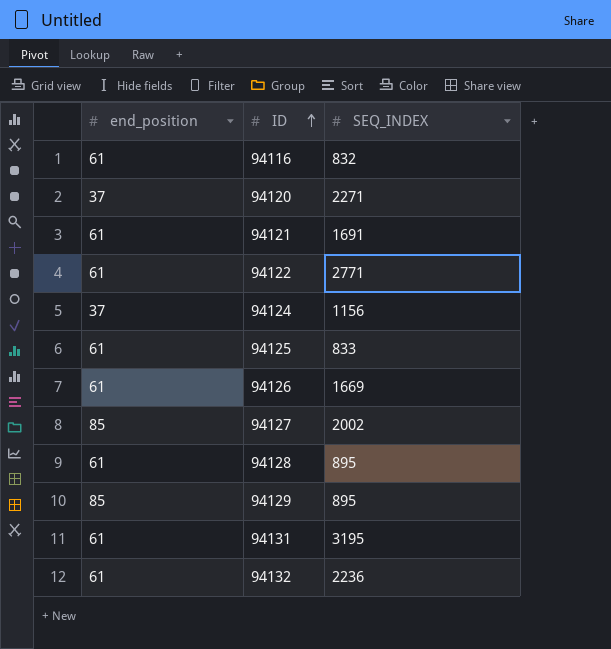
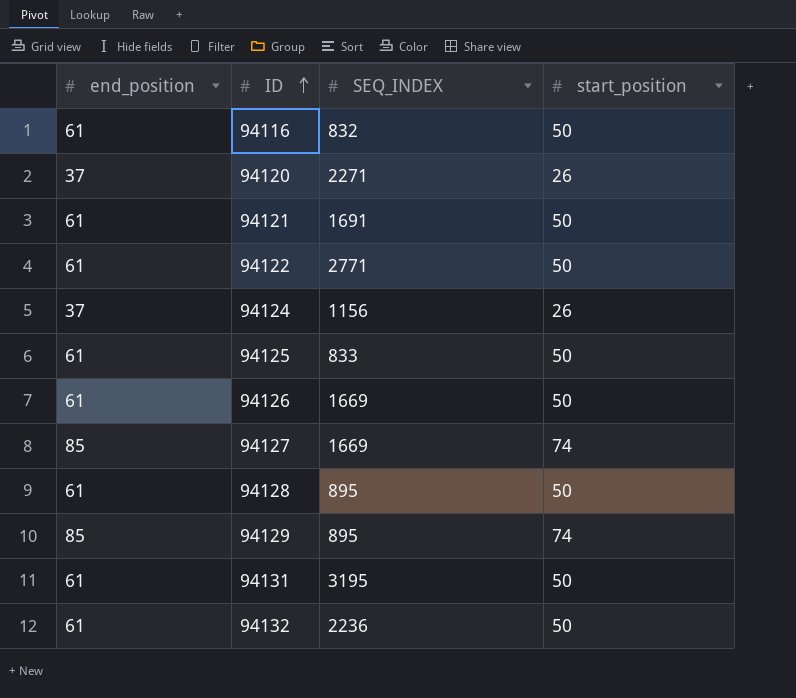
column start_position | position: none -> 4
94127 | SEQ_INDEX: 2002 -> 1669

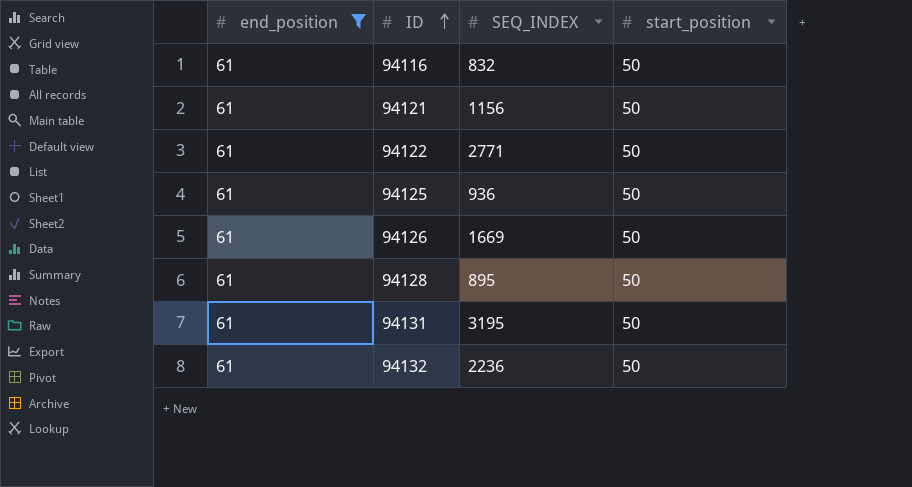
filter: none -> end_position = 61
94121 | SEQ_INDEX: 1691 -> 1156
94125 | SEQ_INDEX: 833 -> 936

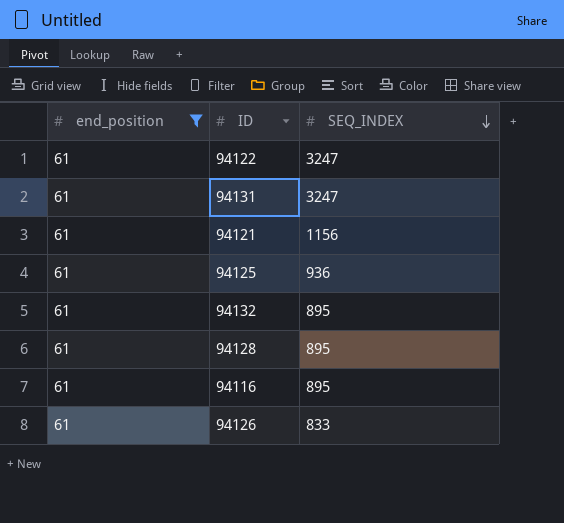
row order: ID ascending -> SEQ_INDEX descending
column start_position | position: 4 -> none
94122 | SEQ_INDEX: 2771 -> 3247
94131 | SEQ_INDEX: 3195 -> 3247
94132 | SEQ_INDEX: 2236 -> 895
94116 | SEQ_INDEX: 832 -> 895
94126 | SEQ_INDEX: 1669 -> 833

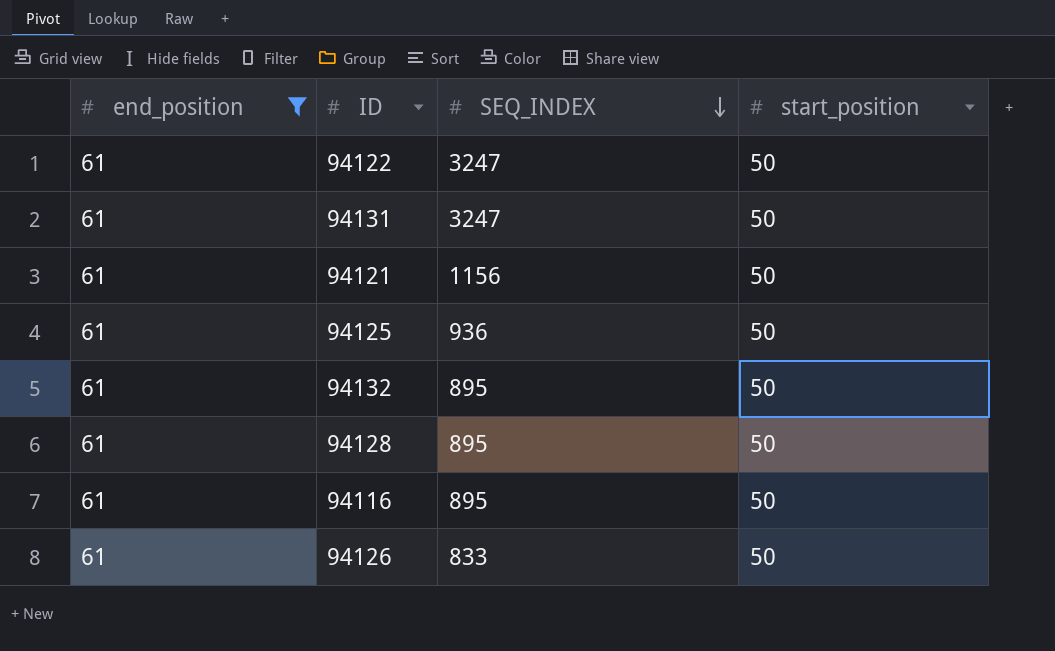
column start_position | position: none -> 4

